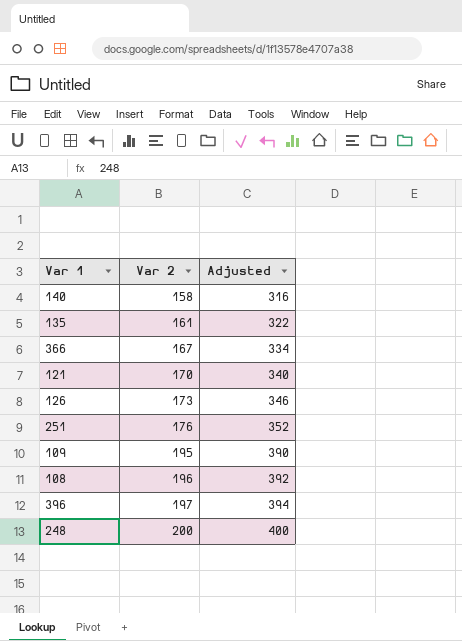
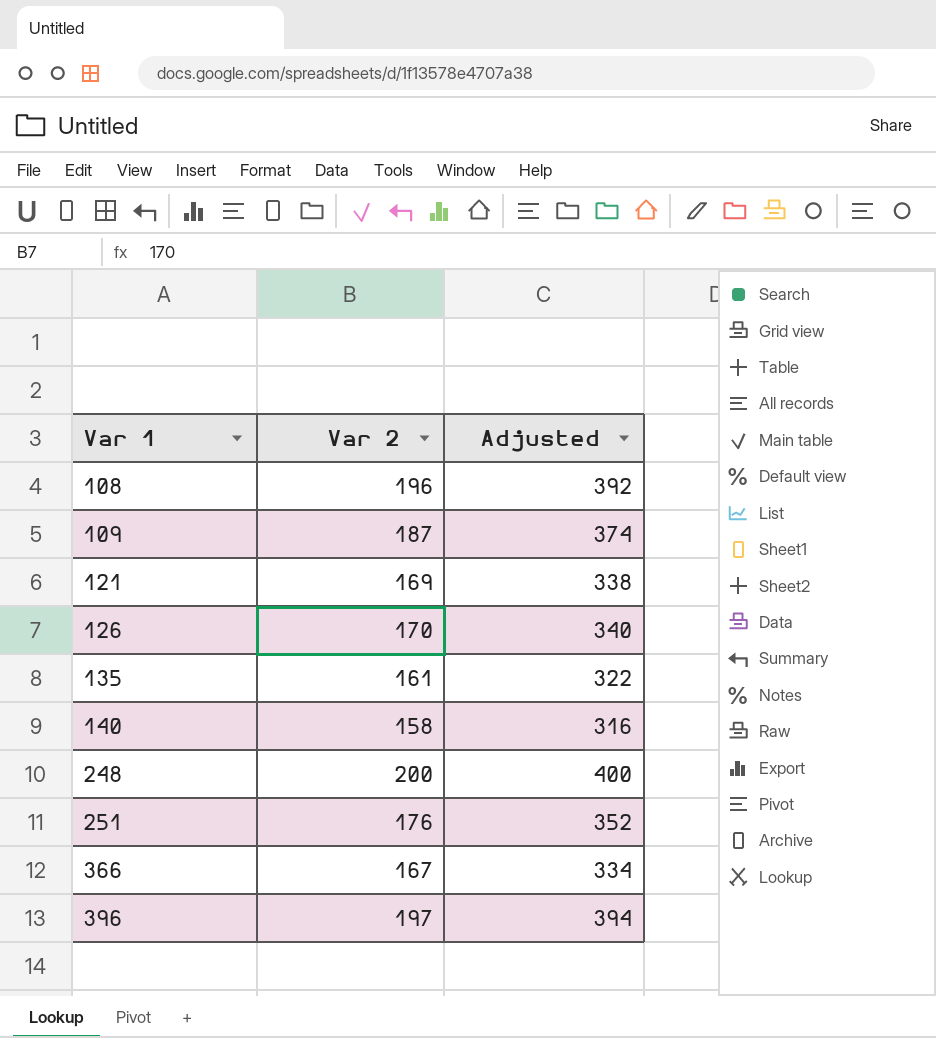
row order: Var 2 ascending -> Var 1 ascending
109 | Var 2: 195 -> 187
109 | Adjusted: 390 -> 374
121 | Var 2: 170 -> 169
121 | Adjusted: 340 -> 338
126 | Var 2: 173 -> 170
126 | Adjusted: 346 -> 340

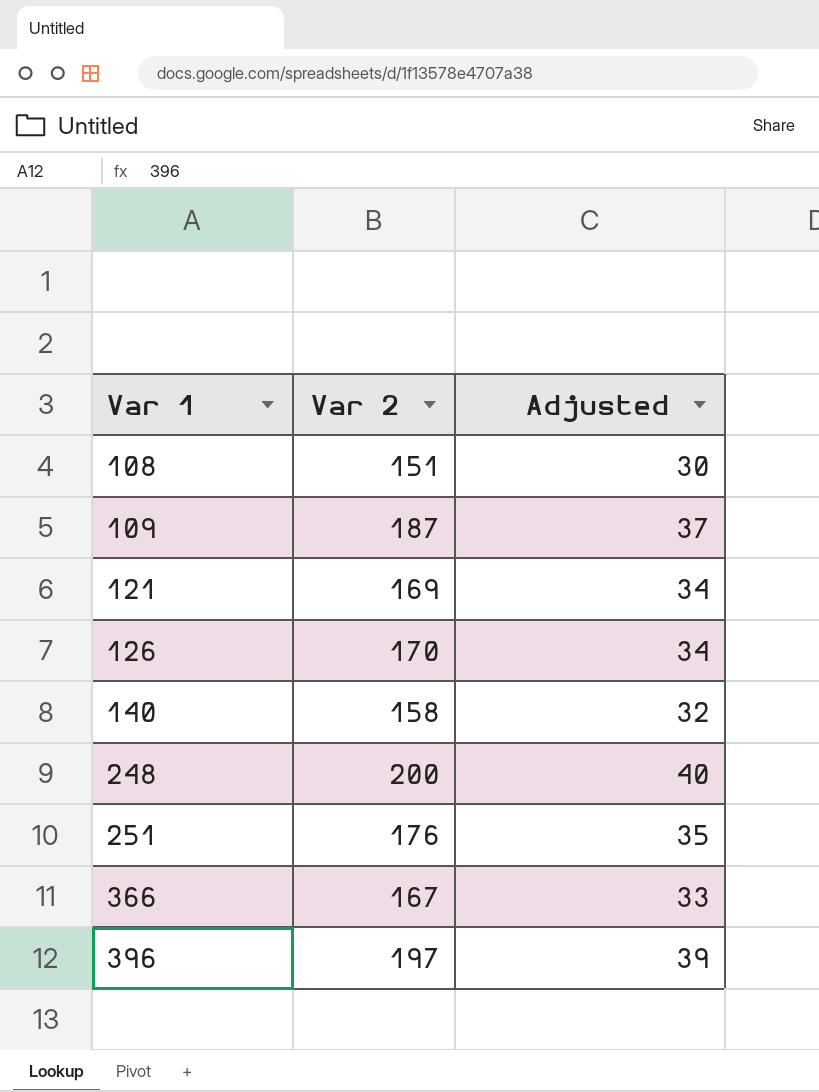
column Adjusted | formula: [Var 2] * 2 -> [Var 2] * 0.2
row 135: 161 | 322 -> none
108 | Var 2: 196 -> 151

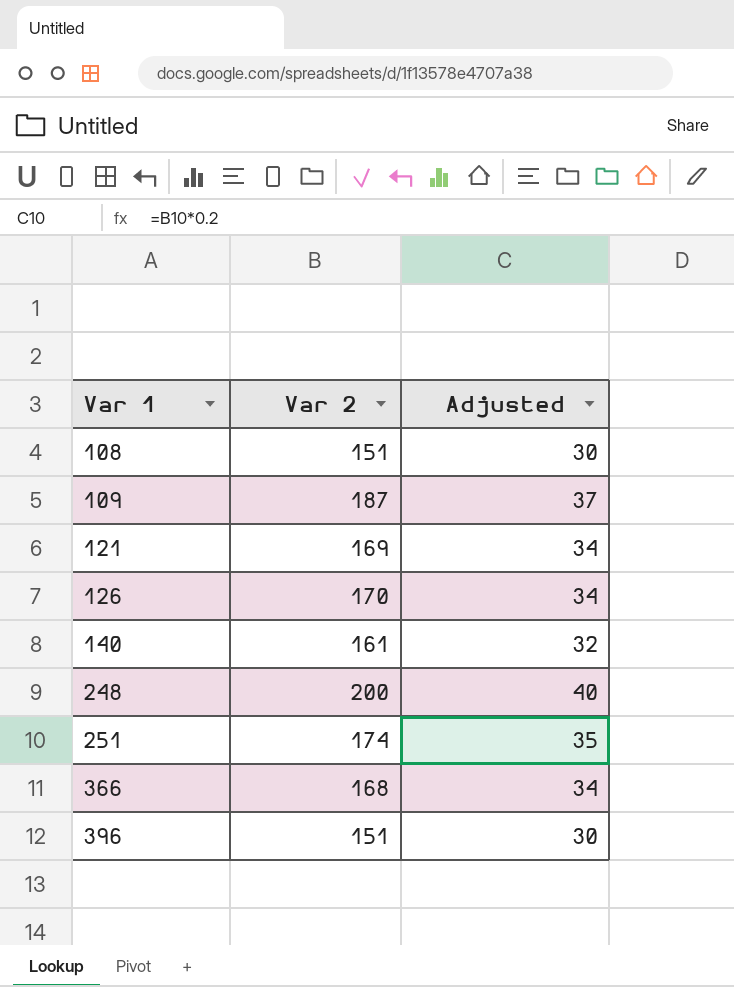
140 | Var 2: 158 -> 161
251 | Var 2: 176 -> 174
366 | Var 2: 167 -> 168
366 | Adjusted: 33 -> 34
396 | Var 2: 197 -> 151
396 | Adjusted: 39 -> 30

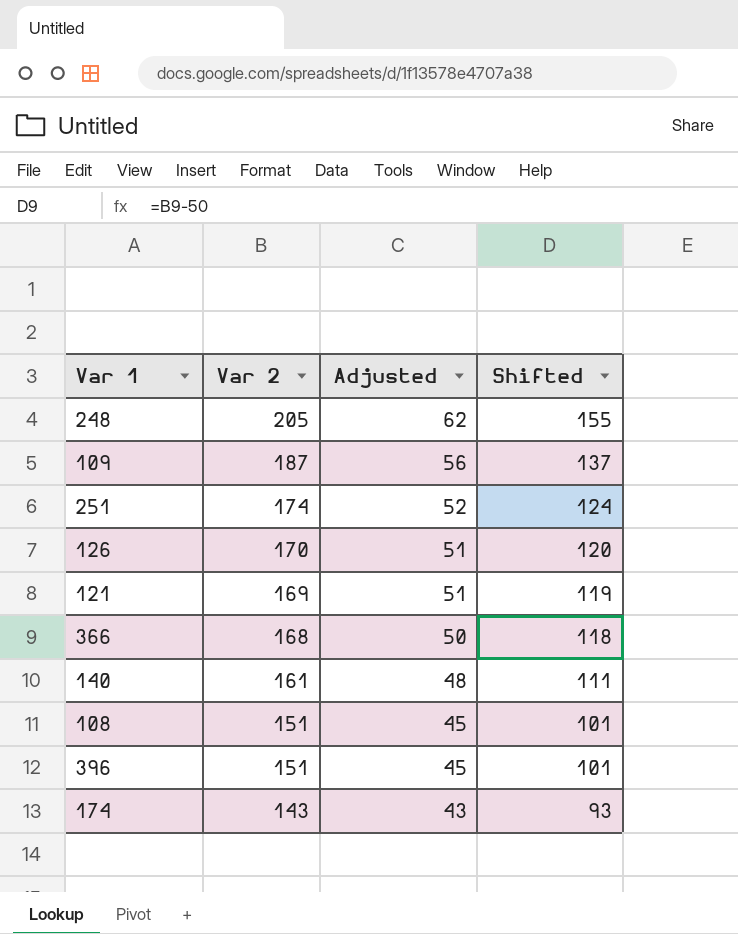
row order: Var 1 ascending -> Var 2 descending
column Adjusted | formula: [Var 2] * 0.2 -> [Var 2] * 0.3
column Shifted | formula: none -> [Var 2] - 50
248 | Var 2: 200 -> 205
row 174: none -> 143 | 43 | 93

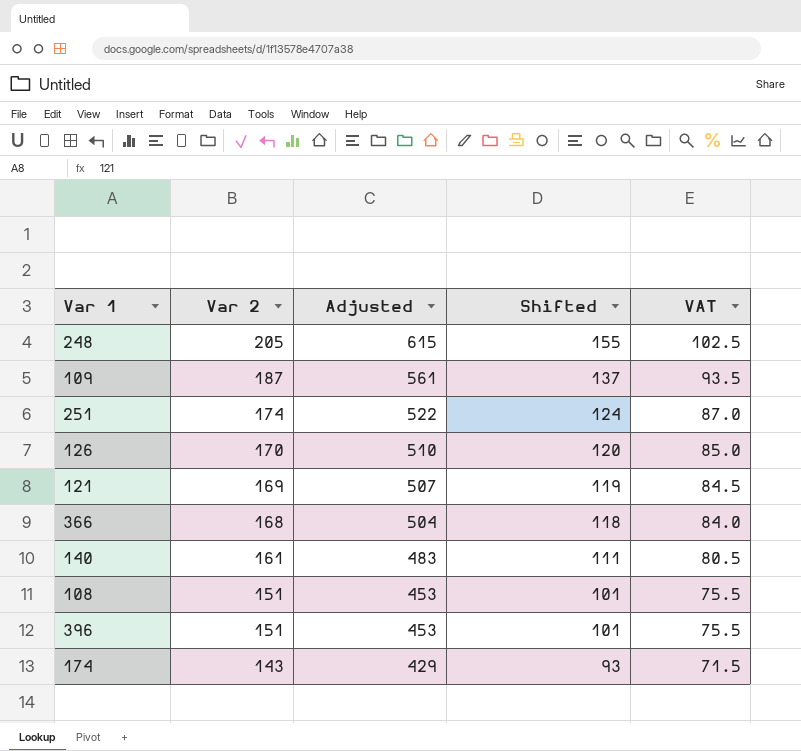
column Adjusted | formula: [Var 2] * 0.3 -> [Var 2] * 3
column VAT | formula: none -> [Var 2] * 0.5

